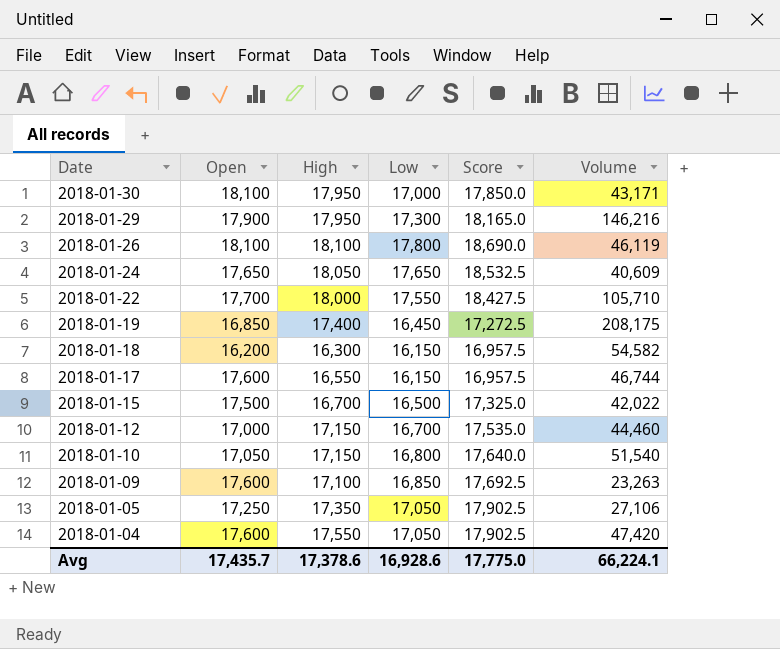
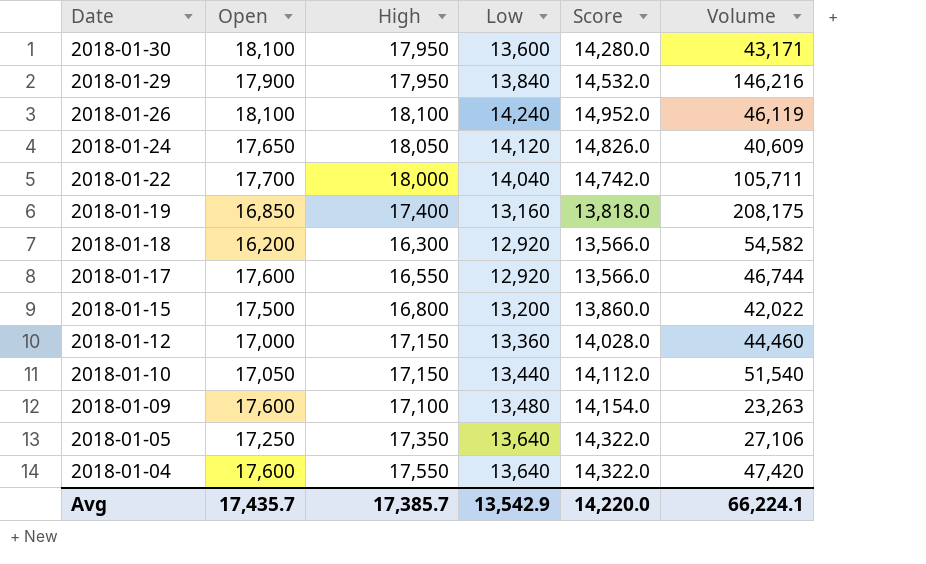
2018-01-30 | Low: 17,000 -> 13,600
2018-01-30 | Score: 17,850.0 -> 14,280.0
2018-01-29 | Low: 17,300 -> 13,840
2018-01-29 | Score: 18,165.0 -> 14,532.0
2018-01-26 | Low: 17,800 -> 14,240
2018-01-26 | Score: 18,690.0 -> 14,952.0
2018-01-24 | Low: 17,650 -> 14,120
2018-01-24 | Score: 18,532.5 -> 14,826.0
2018-01-22 | Low: 17,550 -> 14,040
2018-01-22 | Score: 18,427.5 -> 14,742.0
2018-01-22 | Volume: 105,710 -> 105,711
2018-01-19 | Low: 16,450 -> 13,160
2018-01-19 | Score: 17,272.5 -> 13,818.0
2018-01-18 | Low: 16,150 -> 12,920
2018-01-18 | Score: 16,957.5 -> 13,566.0
2018-01-17 | Low: 16,150 -> 12,920
2018-01-17 | Score: 16,957.5 -> 13,566.0
2018-01-15 | High: 16,700 -> 16,800
2018-01-15 | Low: 16,500 -> 13,200
2018-01-15 | Score: 17,325.0 -> 13,860.0
2018-01-12 | Low: 16,700 -> 13,360
2018-01-12 | Score: 17,535.0 -> 14,028.0
2018-01-10 | Low: 16,800 -> 13,440
2018-01-10 | Score: 17,640.0 -> 14,112.0
2018-01-09 | Low: 16,850 -> 13,480
2018-01-09 | Score: 17,692.5 -> 14,154.0
2018-01-05 | Low: 17,050 -> 13,640
2018-01-05 | Score: 17,902.5 -> 14,322.0
2018-01-04 | Low: 17,050 -> 13,640
2018-01-04 | Score: 17,902.5 -> 14,322.0
Avg | High: 17,378.6 -> 17,385.7
Avg | Low: 16,928.6 -> 13,542.9
Avg | Score: 17,775.0 -> 14,220.0

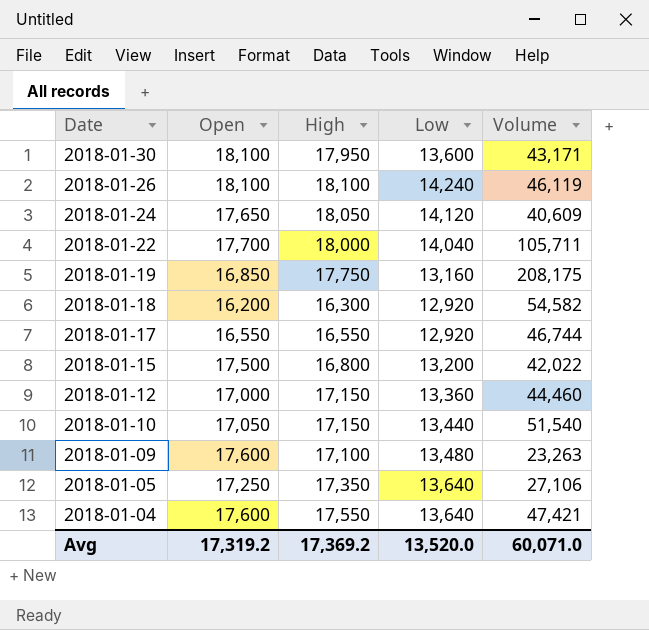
column Score | formula: [Low] * 1.05 -> none
row 2018-01-29: 17,900 | 17,950 | 13,840 | 14,532.0 | 146,216 -> none
2018-01-19 | High: 17,400 -> 17,750
2018-01-17 | Open: 17,600 -> 16,550
2018-01-04 | Volume: 47,420 -> 47,421
Avg | Open: 17,435.7 -> 17,319.2
Avg | High: 17,385.7 -> 17,369.2
Avg | Low: 13,542.9 -> 13,520.0
Avg | Volume: 66,224.1 -> 60,071.0

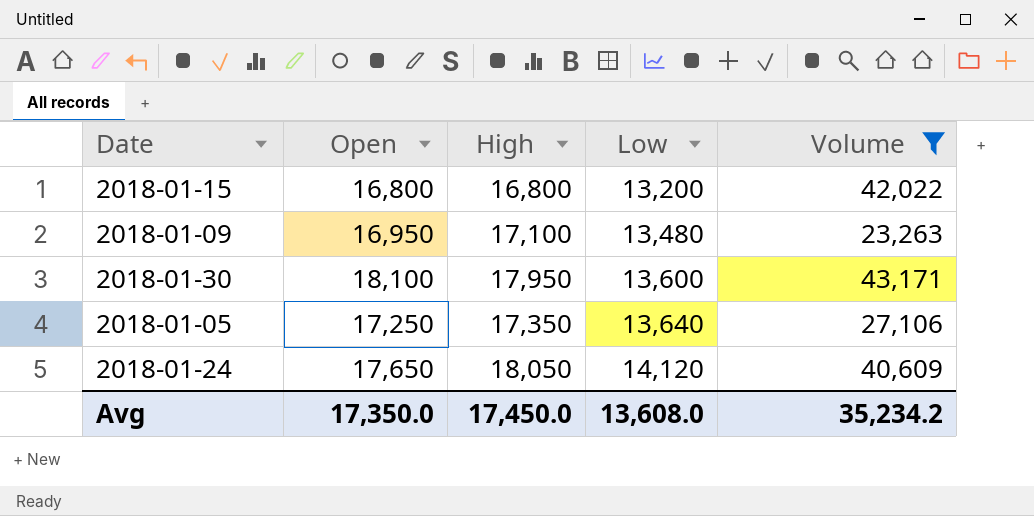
filter: none -> Volume <= 43,171
row order: Date descending -> Low ascending
2018-01-15 | Open: 17,500 -> 16,800
2018-01-09 | Open: 17,600 -> 16,950
Avg | Open: 17,319.2 -> 17,350.0
Avg | High: 17,369.2 -> 17,450.0
Avg | Low: 13,520.0 -> 13,608.0
Avg | Volume: 60,071.0 -> 35,234.2

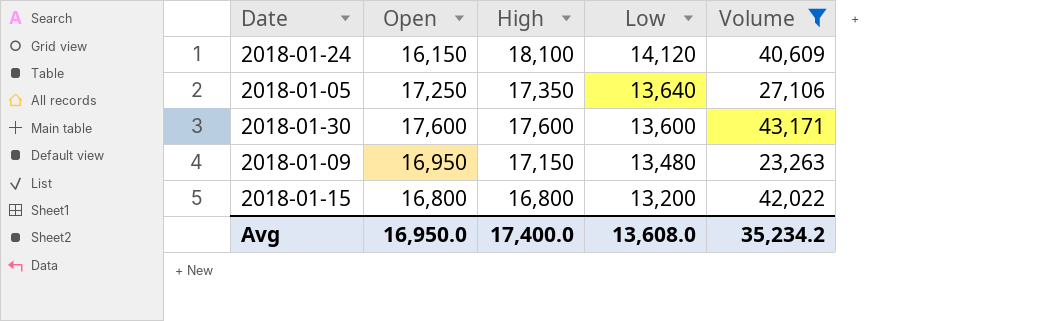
row order: Low ascending -> Low descending
2018-01-24 | Open: 17,650 -> 16,150
2018-01-24 | High: 18,050 -> 18,100
2018-01-30 | Open: 18,100 -> 17,600
2018-01-30 | High: 17,950 -> 17,600
2018-01-09 | High: 17,100 -> 17,150
Avg | Open: 17,350.0 -> 16,950.0
Avg | High: 17,450.0 -> 17,400.0

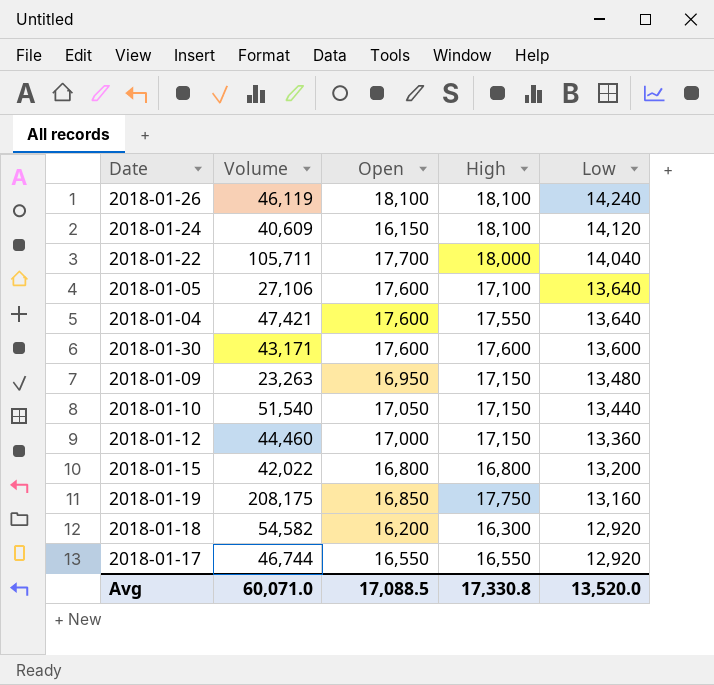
filter: Volume <= 43,171 -> none
column Volume | position: 5 -> 2
2018-01-05 | Open: 17,250 -> 17,600
2018-01-05 | High: 17,350 -> 17,100
Avg | Volume: 35,234.2 -> 60,071.0
Avg | Open: 16,950.0 -> 17,088.5
Avg | High: 17,400.0 -> 17,330.8
Avg | Low: 13,608.0 -> 13,520.0

